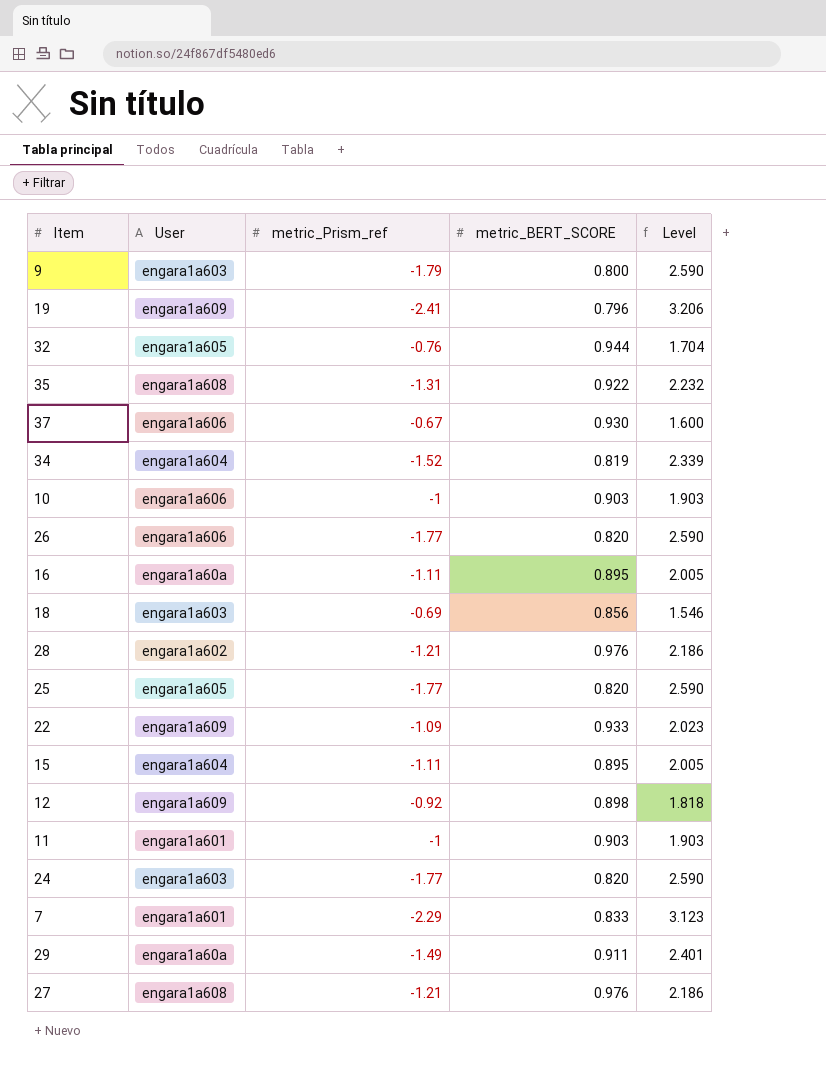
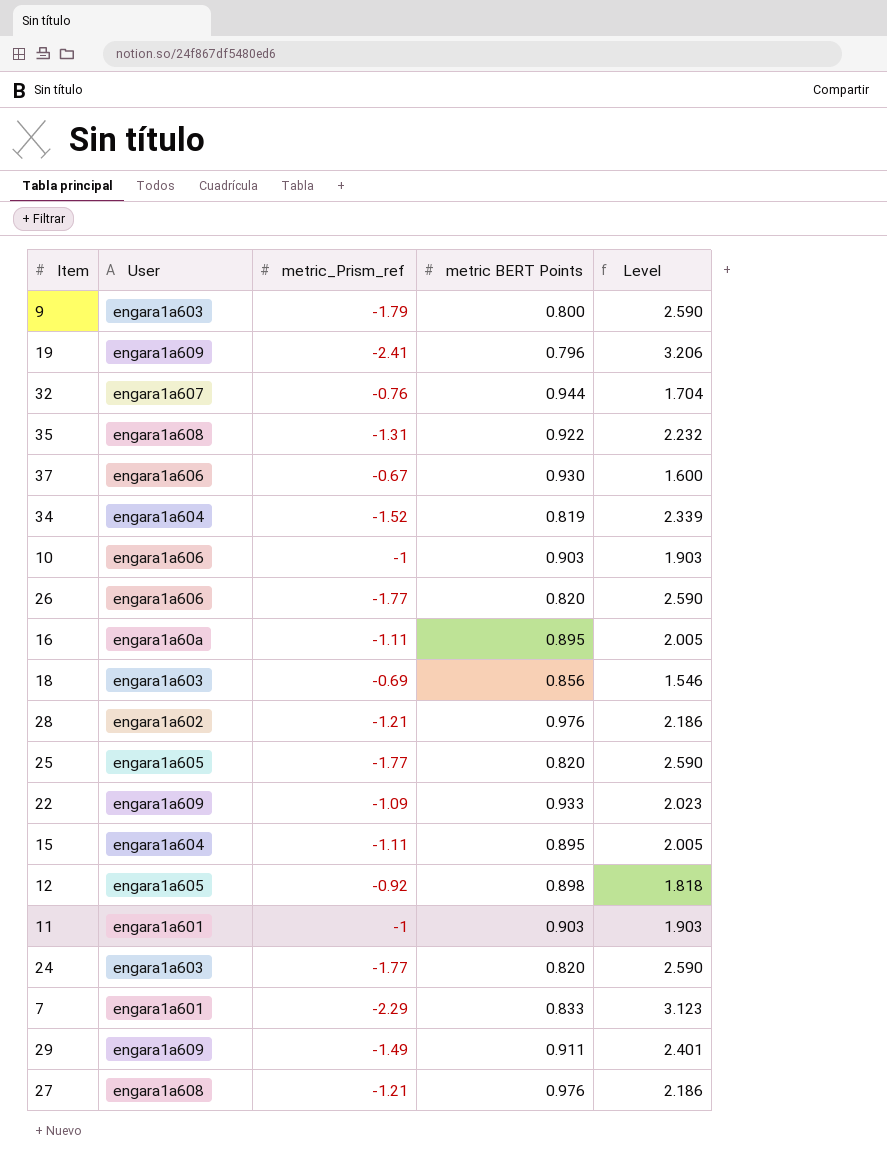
column name: metric_BERT_SCORE -> metric BERT Points
32 | User: engara1a605 -> engara1a607
12 | User: engara1a609 -> engara1a605
29 | User: engara1a60a -> engara1a609

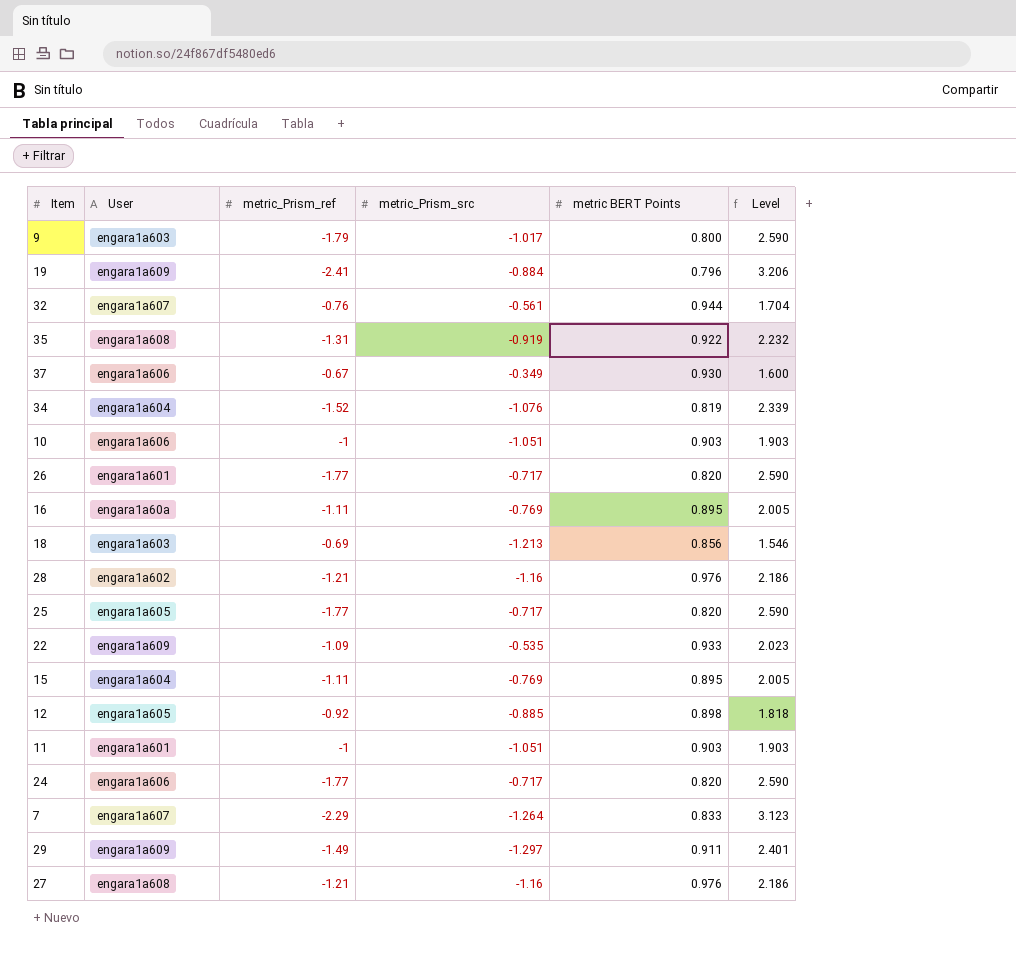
column metric_Prism_src | position: none -> 4
26 | User: engara1a606 -> engara1a601
24 | User: engara1a603 -> engara1a606
7 | User: engara1a601 -> engara1a607

